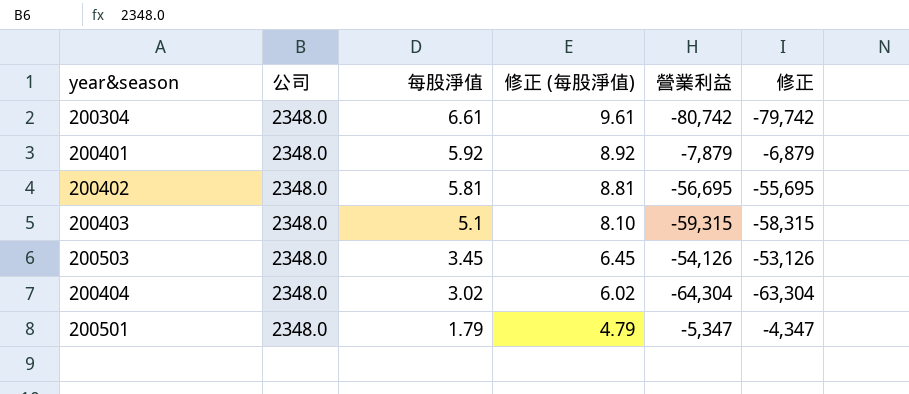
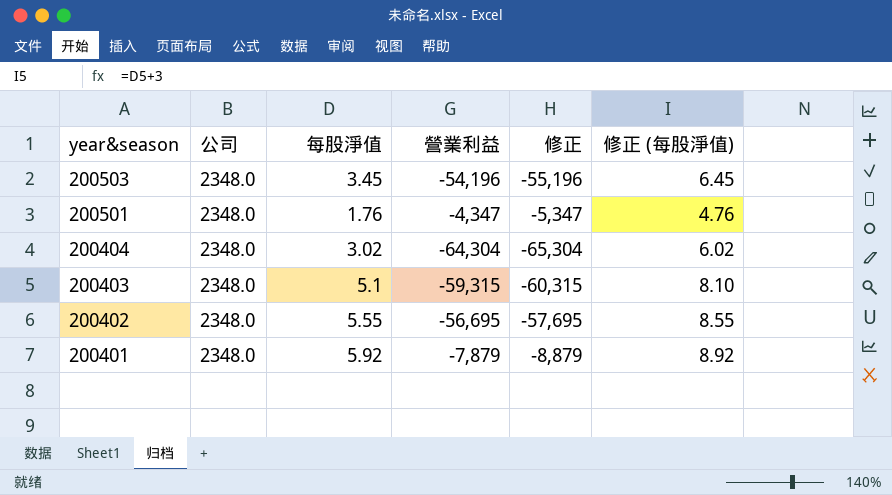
row order: 每股淨值 descending -> year&season descending
column 修正 | formula: [營業利益] + 1000 -> [營業利益] - 1000
column 修正 (每股淨值) | position: 4 -> 6
row 200304: 2348.0 | 6.61 | 9.61 | -80,742 | -79,742 -> none
200503 | 營業利益: -54,126 -> -54,196
200501 | 每股淨值: 1.79 -> 1.76
200501 | 營業利益: -5,347 -> -4,347
200501 | 修正 (每股淨值): 4.79 -> 4.76
200402 | 每股淨值: 5.81 -> 5.55
200402 | 修正 (每股淨值): 8.81 -> 8.55

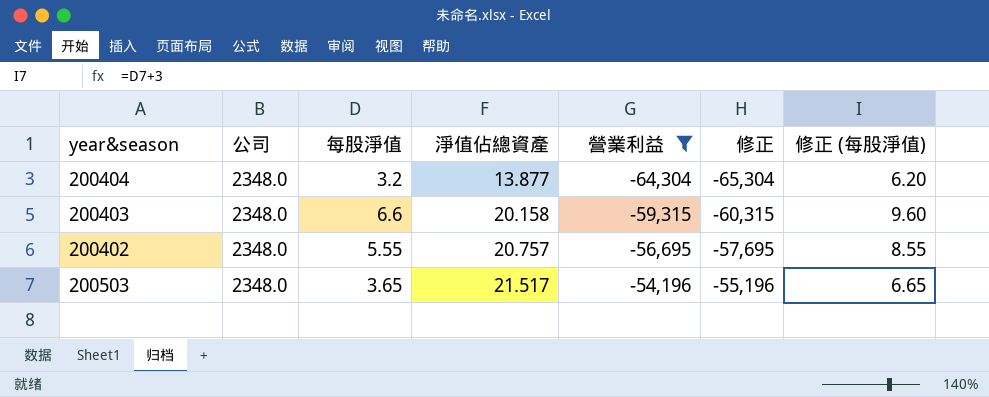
filter: none -> 營業利益 <= -54,196
row order: year&season descending -> 淨值佔總資產 ascending
column 淨值佔總資產 | position: none -> 4
200404 | 每股淨值: 3.02 -> 3.2
200404 | 修正 (每股淨值): 6.02 -> 6.20
200403 | 每股淨值: 5.1 -> 6.6
200403 | 修正 (每股淨值): 8.10 -> 9.60
200503 | 每股淨值: 3.45 -> 3.65
200503 | 修正 (每股淨值): 6.45 -> 6.65

